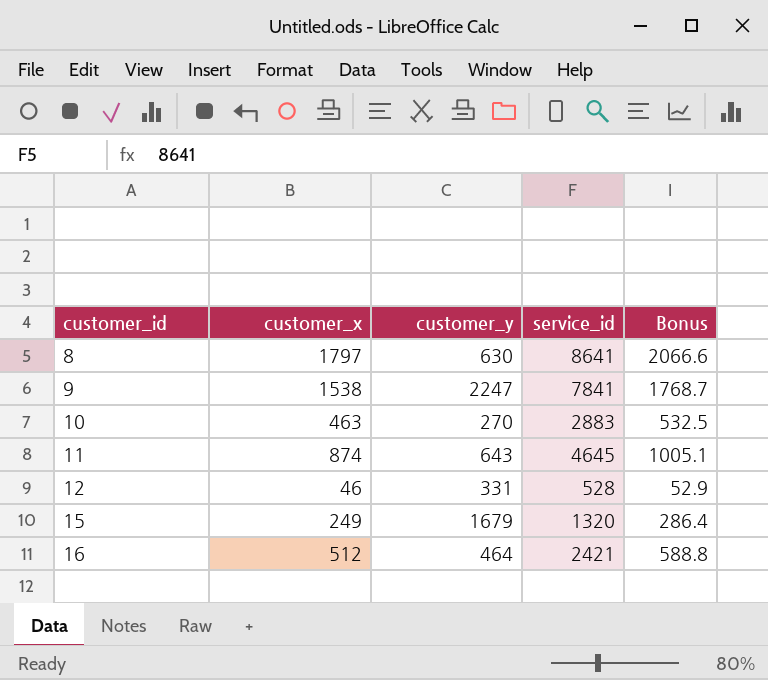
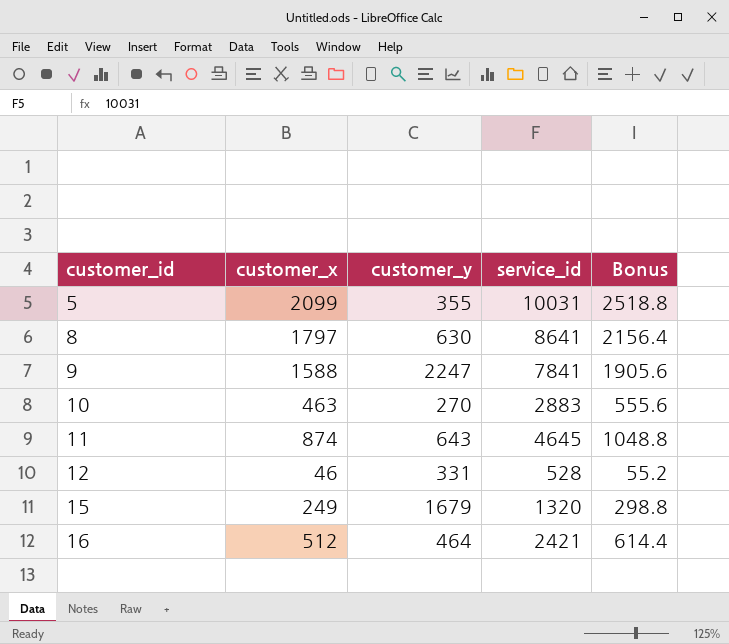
column Bonus | formula: [customer_x] * 1.15 -> [customer_x] * 1.2
row 5: none -> 2099 | 355 | 10031 | 2518.8
9 | customer_x: 1538 -> 1588

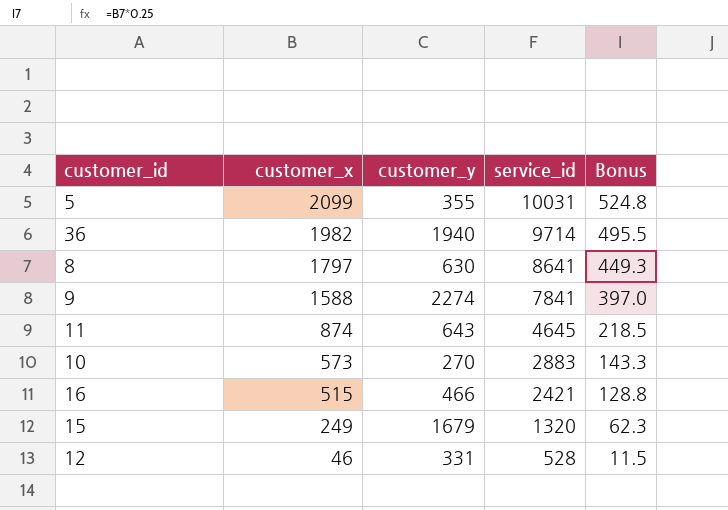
row order: customer_id ascending -> customer_x descending
column Bonus | formula: [customer_x] * 1.2 -> [customer_x] * 0.25
row 36: none -> 1982 | 1940 | 9714 | 495.5
9 | customer_y: 2247 -> 2274
10 | customer_x: 463 -> 573
16 | customer_x: 512 -> 515
16 | customer_y: 464 -> 466

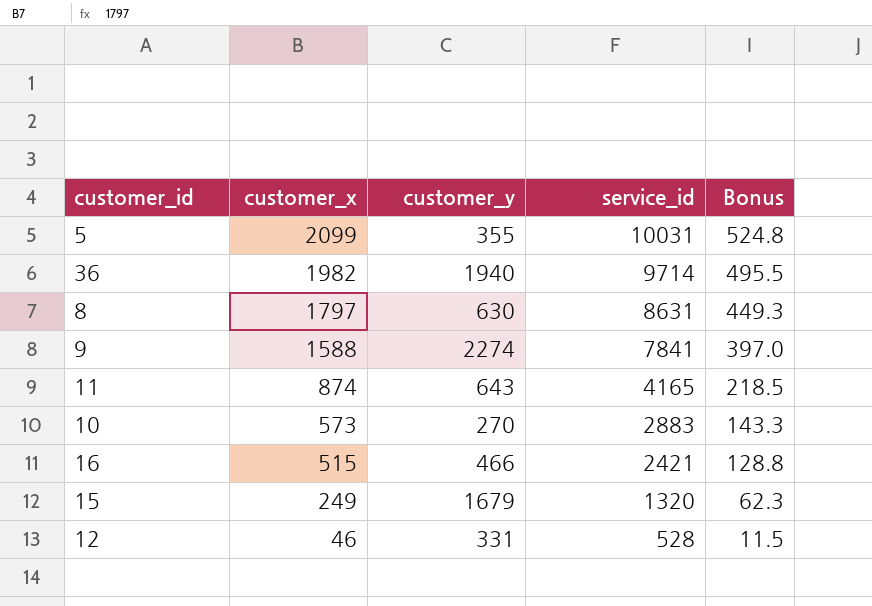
8 | service_id: 8641 -> 8631
11 | service_id: 4645 -> 4165

